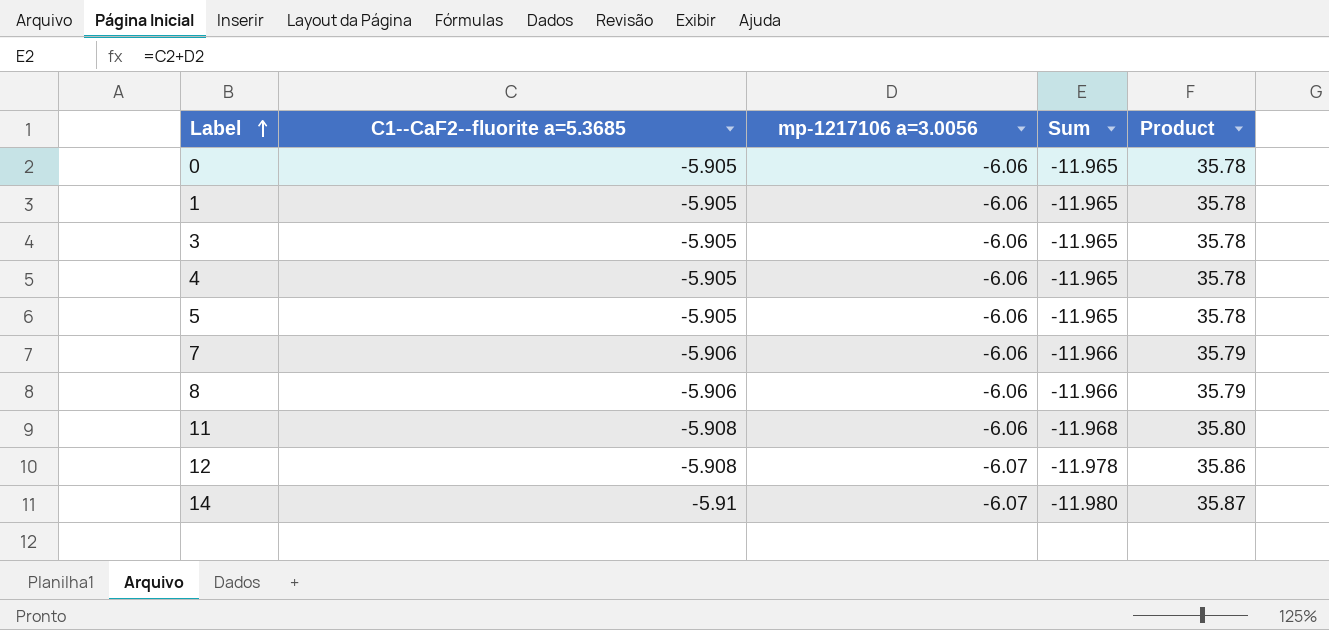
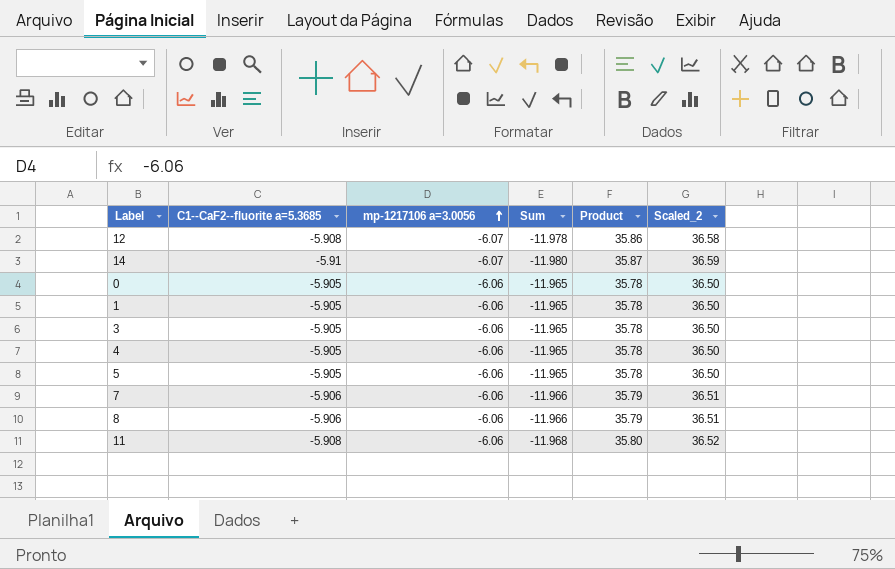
row order: Label ascending -> mp-1217106 a=3.0056 ascending
column Scaled_2 | formula: none -> [Product] * 1.02

